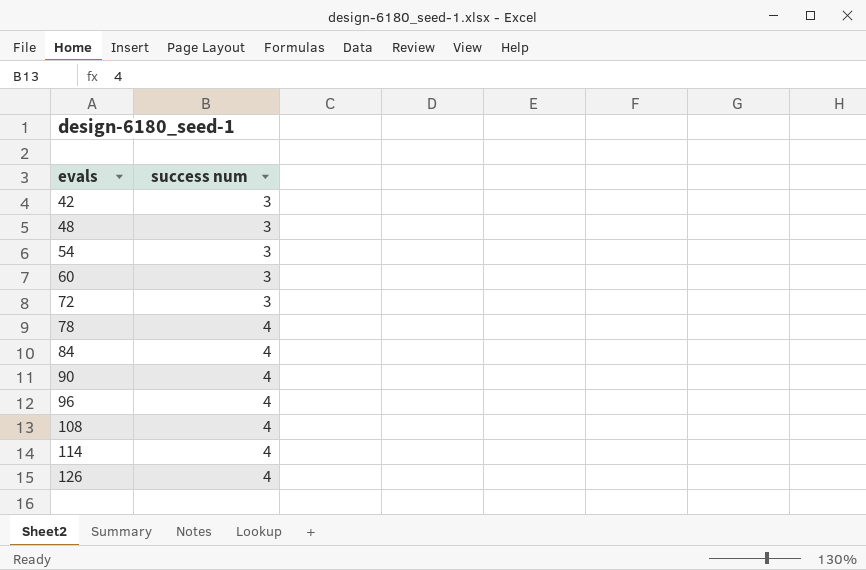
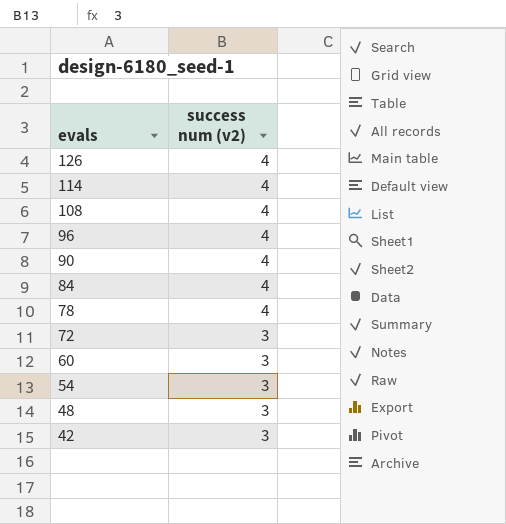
row order: evals ascending -> evals descending
column name: success num -> success num (v2)

